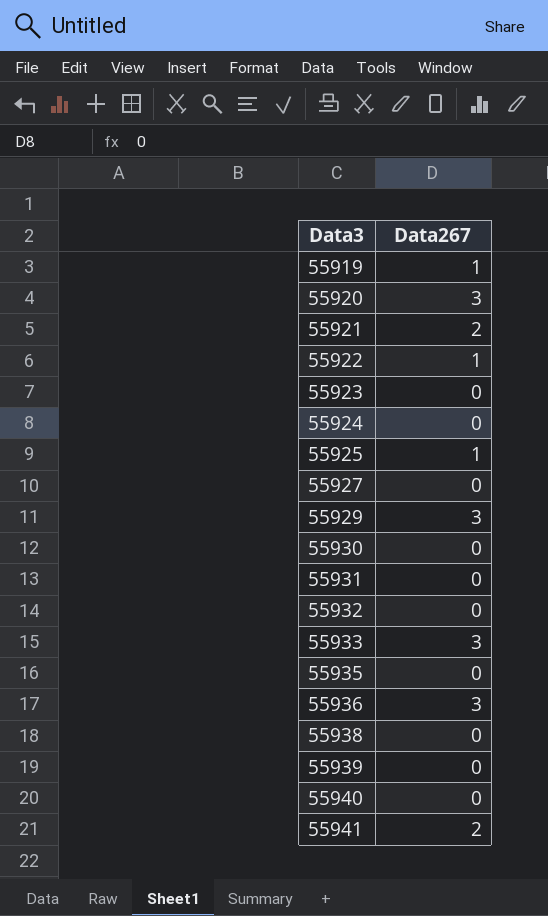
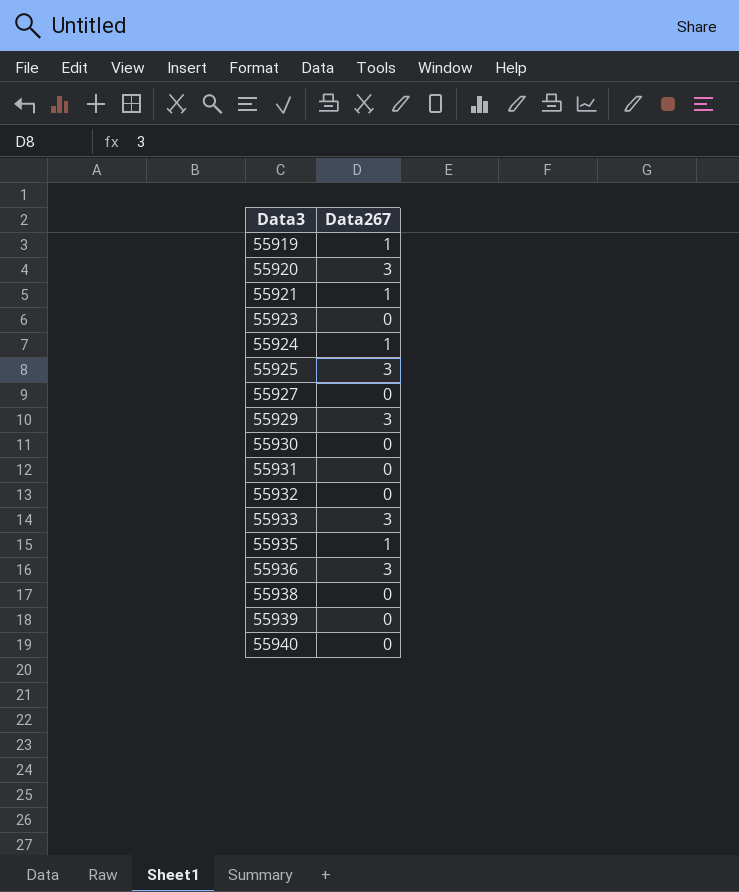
row 55922: 1 -> none
row 55941: 2 -> none
55921 | Data267: 2 -> 1
55924 | Data267: 0 -> 1
55925 | Data267: 1 -> 3
55935 | Data267: 0 -> 1

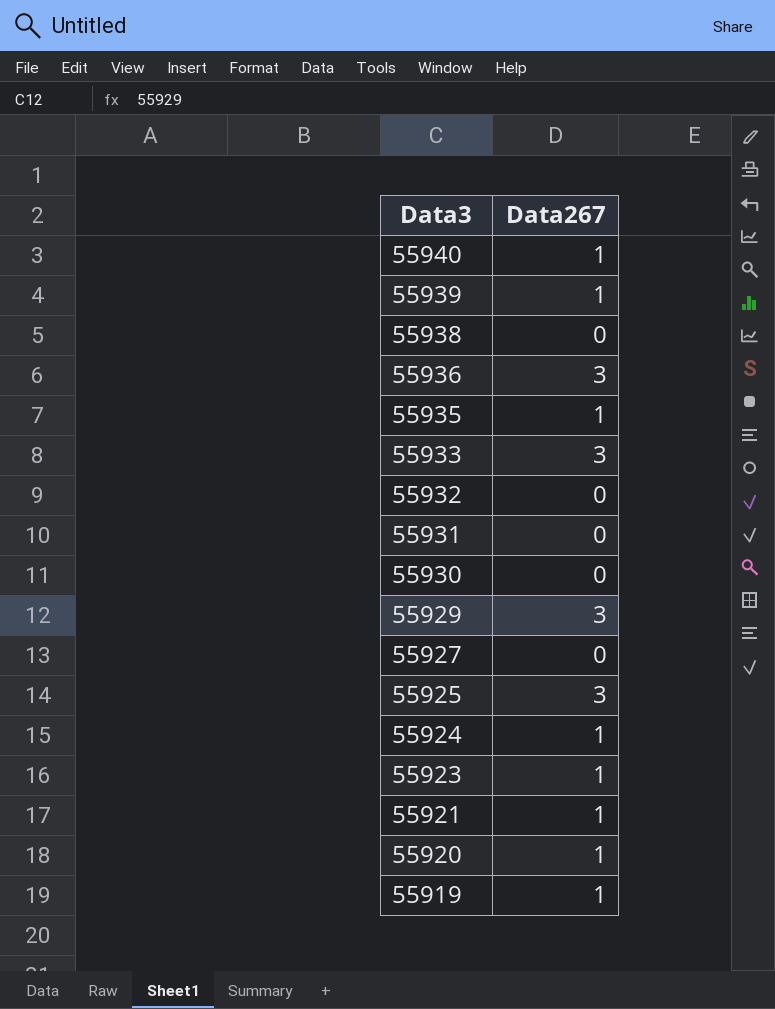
row order: Data3 ascending -> Data3 descending
55940 | Data267: 0 -> 1
55939 | Data267: 0 -> 1
55923 | Data267: 0 -> 1
55920 | Data267: 3 -> 1

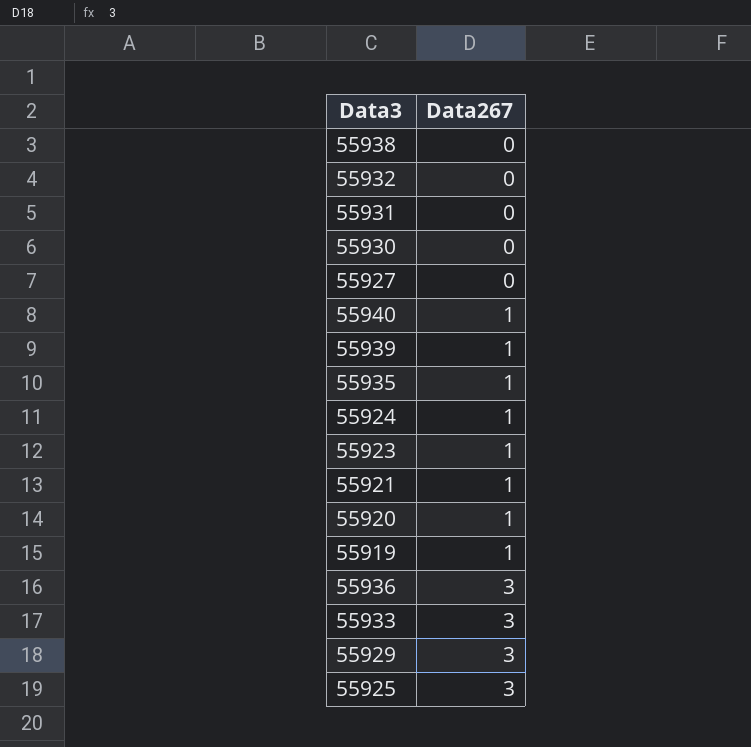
row order: Data3 descending -> Data267 ascending

